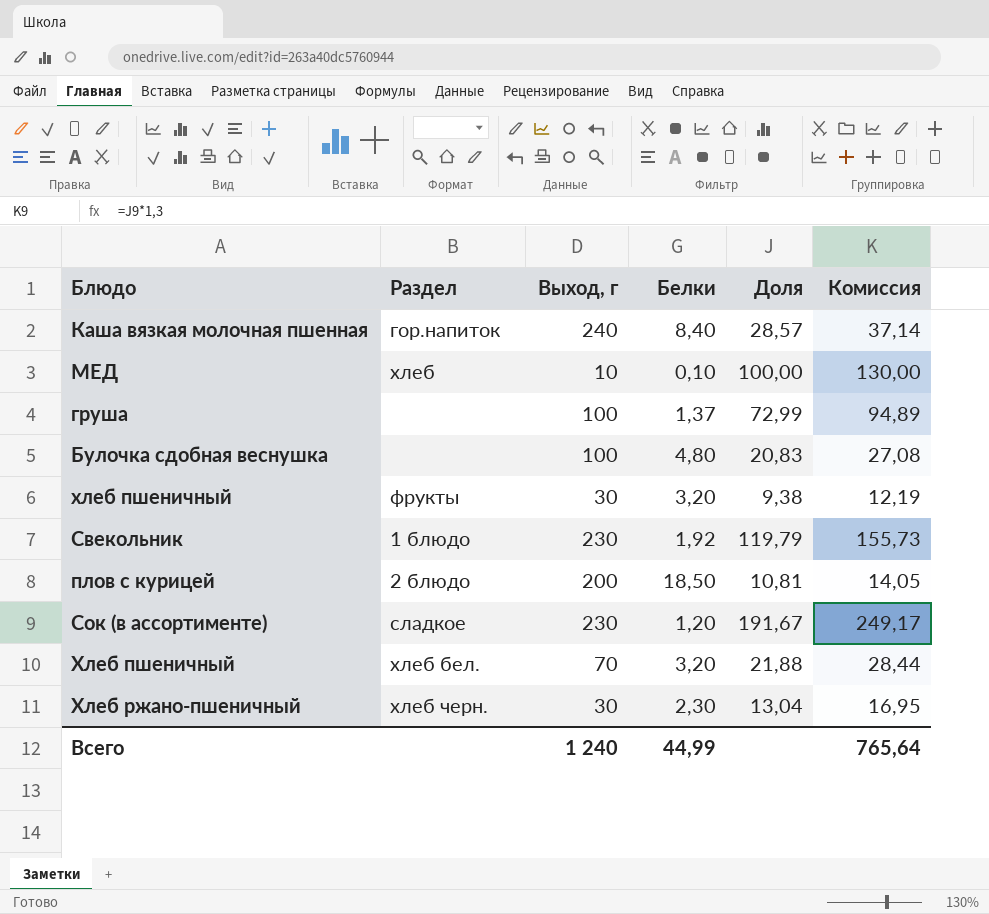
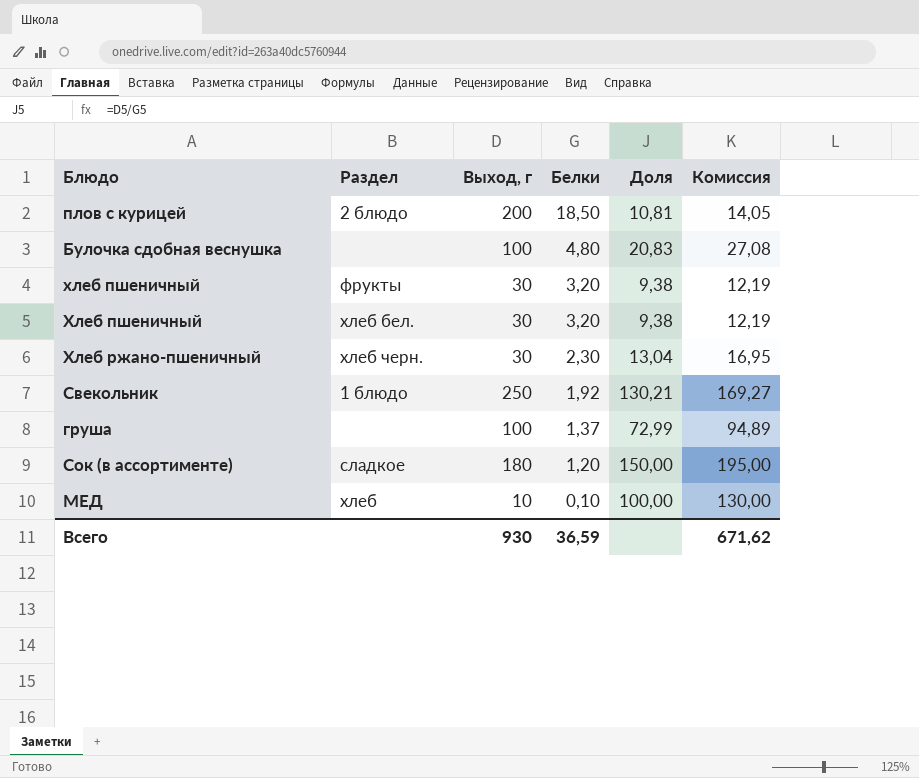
row order: none -> Белки descending
row Каша вязкая молочная пшенная: гор.напиток | 240 | 8,40 | 28,57 | 37,14 -> none
Хлеб пшеничный | Выход, г: 70 -> 30
Хлеб пшеничный | Доля: 21,88 -> 9,38
Хлеб пшеничный | Комиссия: 28,44 -> 12,19
Свекольник | Выход, г: 230 -> 250
Свекольник | Доля: 119,79 -> 130,21
Свекольник | Комиссия: 155,73 -> 169,27
Сок (в ассортименте) | Выход, г: 230 -> 180
Сок (в ассортименте) | Доля: 191,67 -> 150,00
Сок (в ассортименте) | Комиссия: 249,17 -> 195,00
Всего | Выход, г: 1 240 -> 930
Всего | Белки: 44,99 -> 36,59
Всего | Комиссия: 765,64 -> 671,62

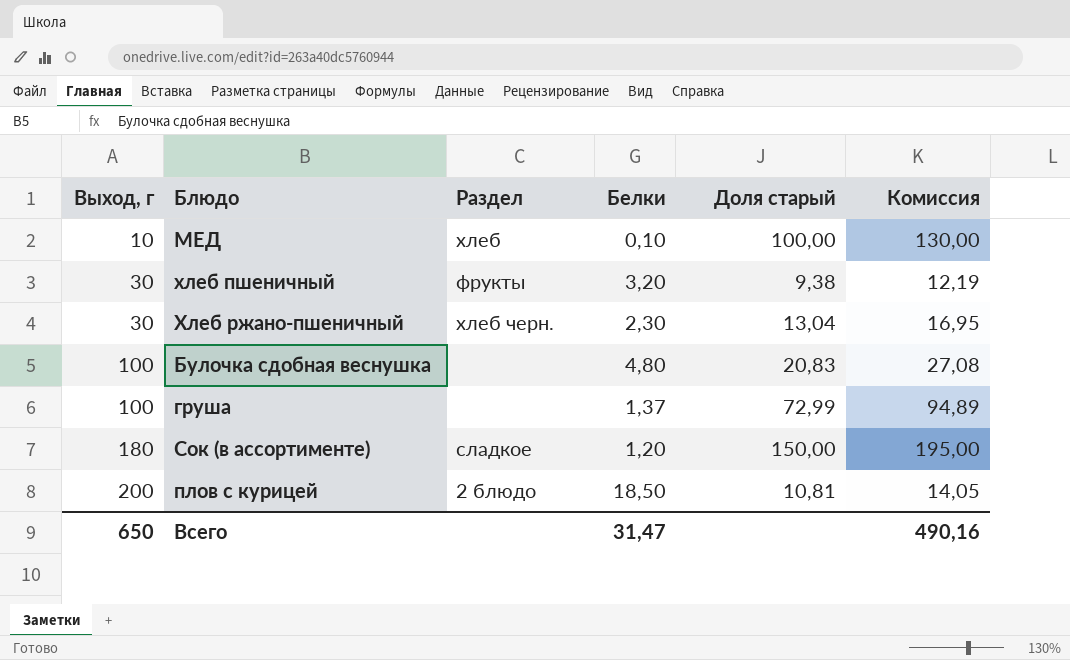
row order: Белки descending -> Выход, г ascending
column Выход, г | position: 3 -> 1
column name: Доля -> Доля старый
row Хлеб пшеничный: хлеб бел. | 30 | 3,20 | 9,38 | 12,19 -> none
row Свекольник: 1 блюдо | 250 | 1,92 | 130,21 | 169,27 -> none
Всего | Выход, г: 930 -> 650
Всего | Белки: 36,59 -> 31,47
Всего | Комиссия: 671,62 -> 490,16

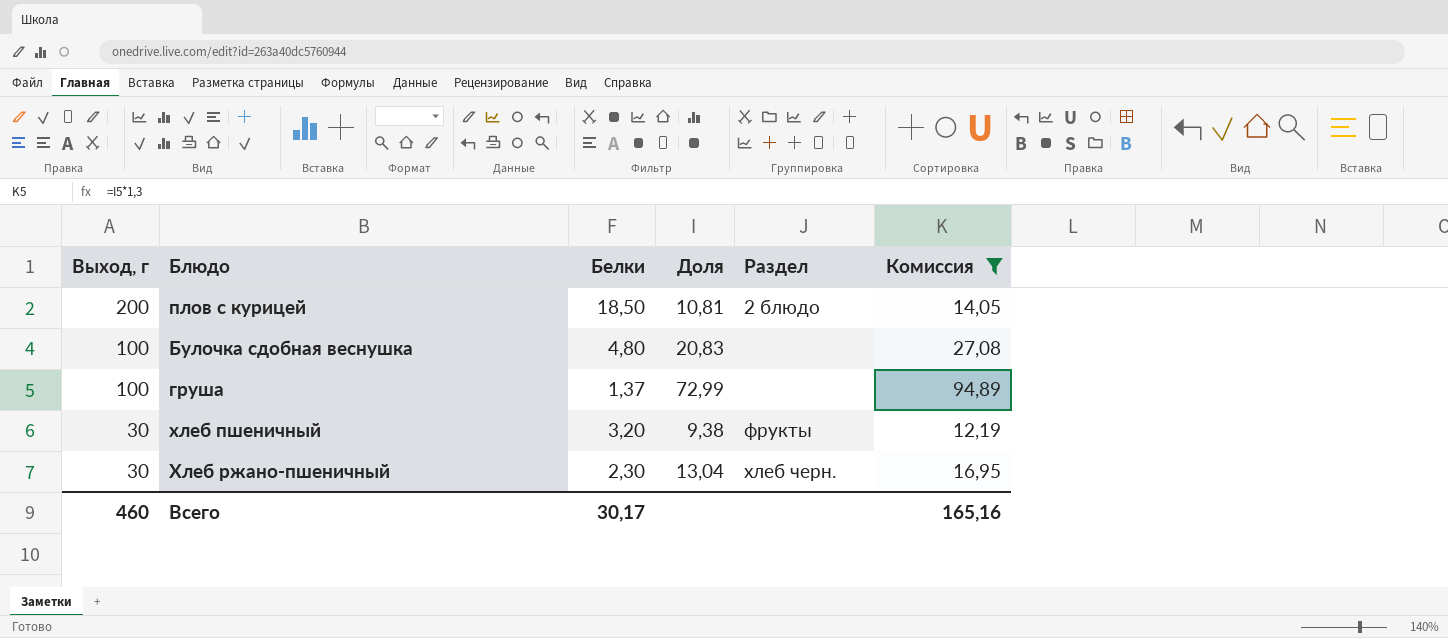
filter: none -> Комиссия <= 94,89
row order: Выход, г ascending -> Выход, г descending
column name: Доля старый -> Доля
column Раздел | position: 3 -> 5
Всего | Выход, г: 650 -> 460
Всего | Белки: 31,47 -> 30,17
Всего | Комиссия: 490,16 -> 165,16

